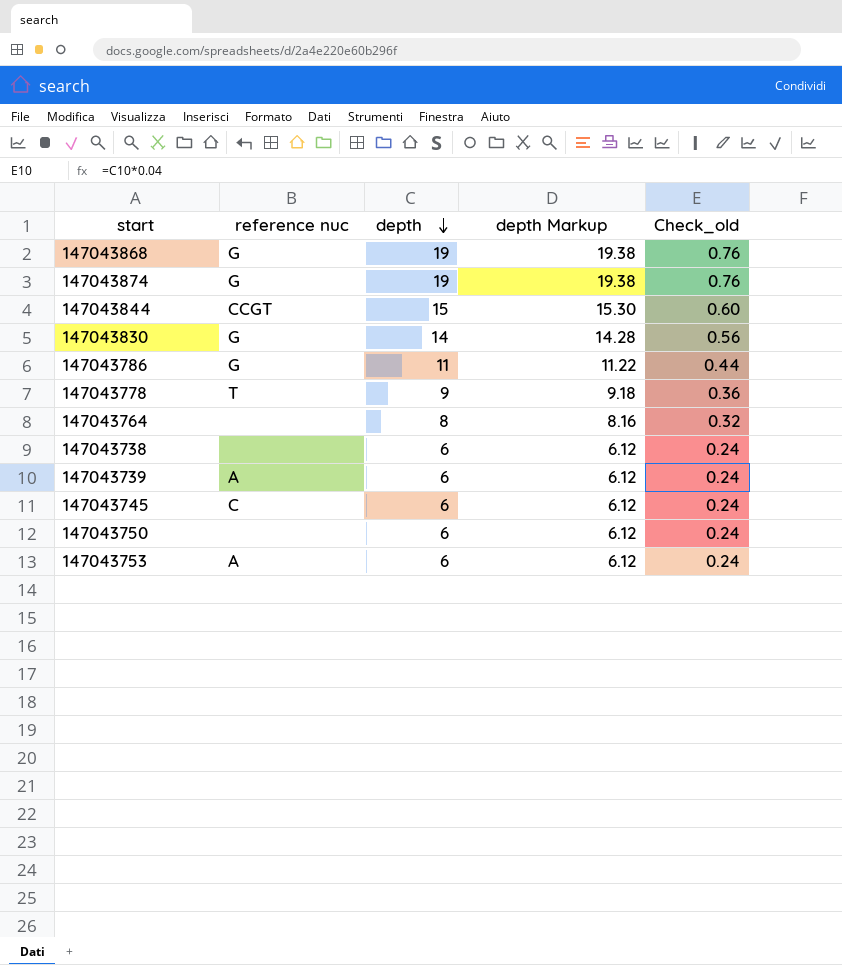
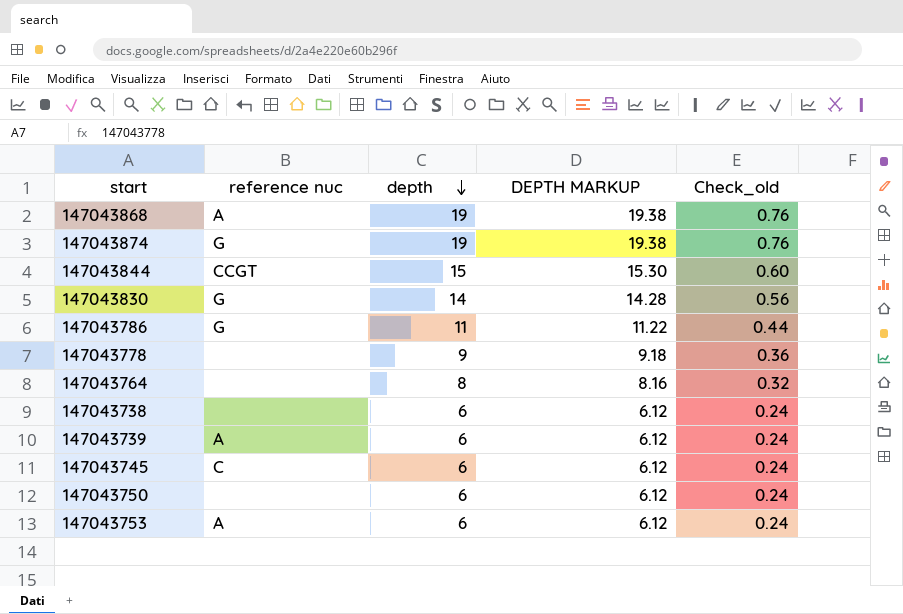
column name: depth Markup -> DEPTH MARKUP
147043868 | reference nuc: G -> A
147043778 | reference nuc: T -> none

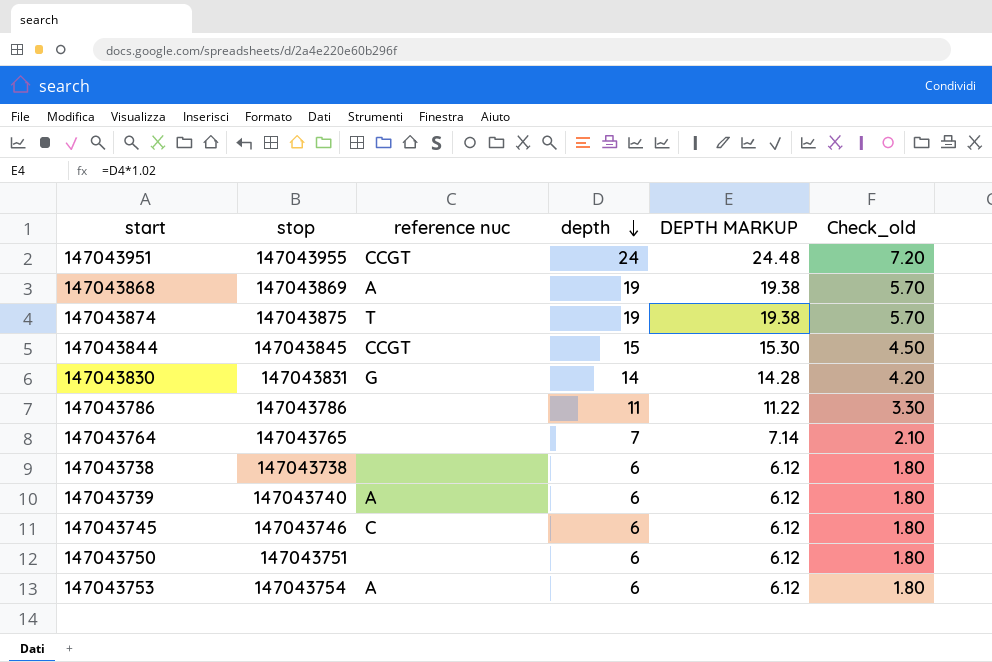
column stop | position: none -> 2
column Check_old | formula: [depth] * 0.04 -> [depth] * 0.3
row 147043778: none | 9 | 9.18 | 0.36 -> none
row 147043951: none -> 147043955 | CCGT | 24 | 24.48 | 7.20
147043874 | reference nuc: G -> T
147043786 | reference nuc: G -> none
147043764 | depth: 8 -> 7
147043764 | DEPTH MARKUP: 8.16 -> 7.14

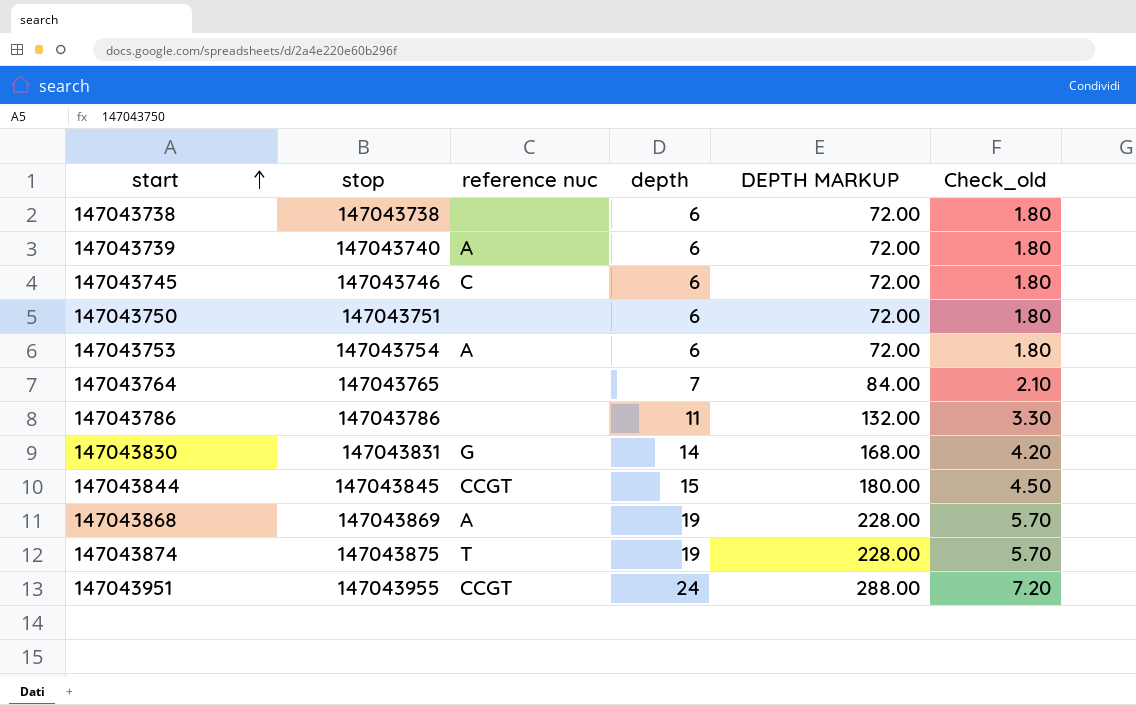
row order: depth descending -> start ascending
column DEPTH MARKUP | formula: [depth] * 1.02 -> [depth] * 12

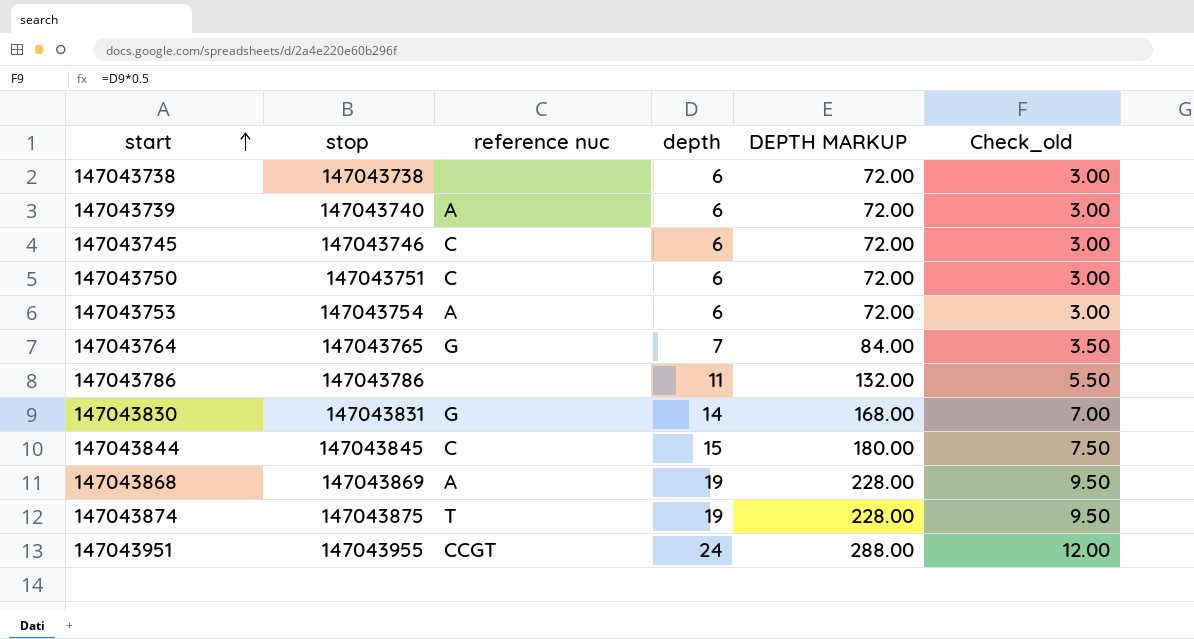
column Check_old | formula: [depth] * 0.3 -> [depth] * 0.5
147043750 | reference nuc: none -> C
147043764 | reference nuc: none -> G
147043844 | reference nuc: CCGT -> C

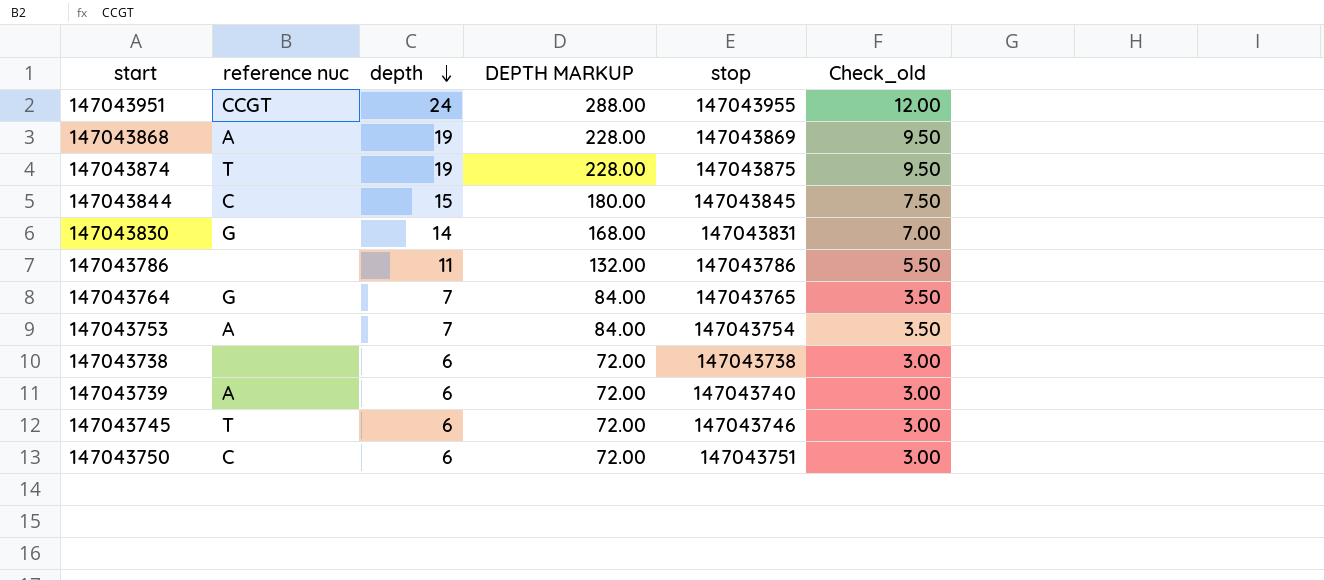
row order: start ascending -> depth descending
column stop | position: 2 -> 5
147043753 | depth: 6 -> 7
147043753 | DEPTH MARKUP: 72.00 -> 84.00
147043753 | Check_old: 3.00 -> 3.50
147043745 | reference nuc: C -> T

